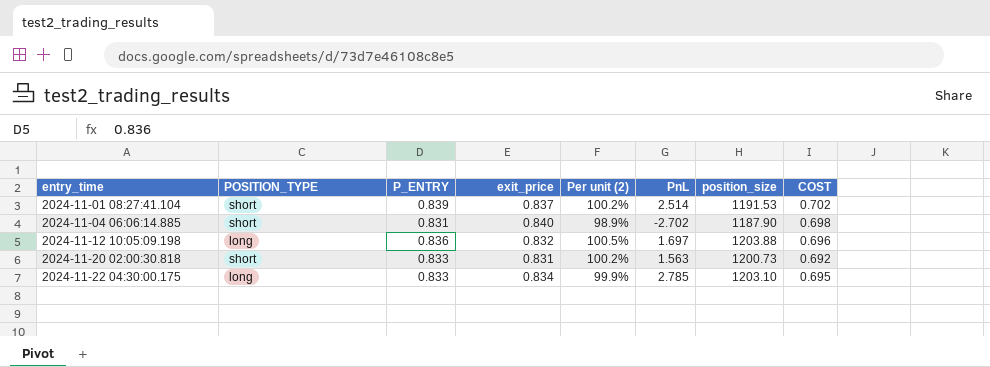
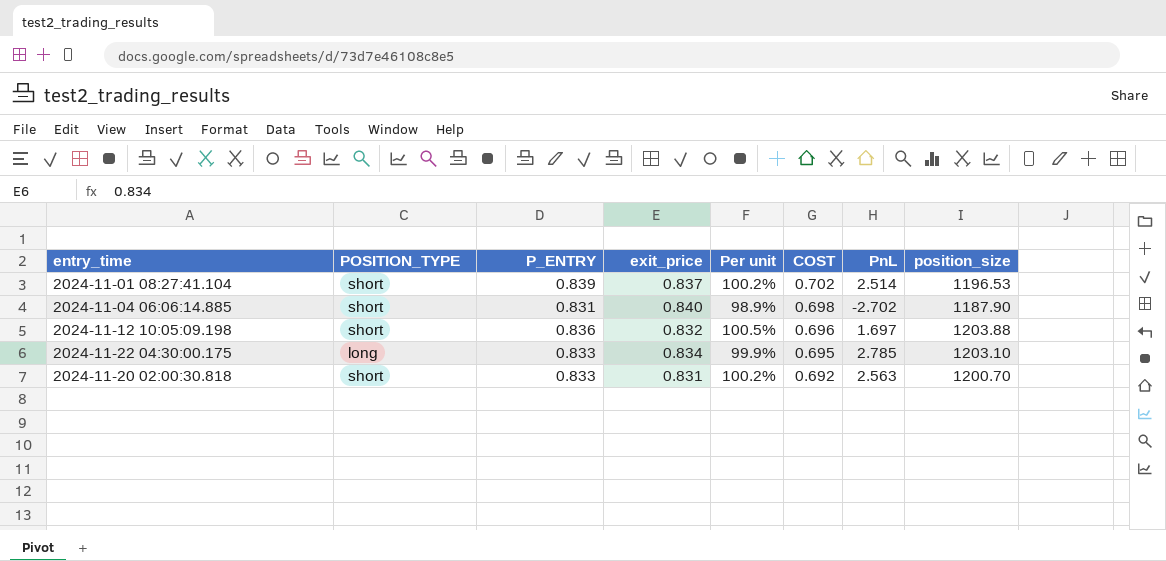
row order: entry_time ascending -> COST descending
column name: Per unit (2) -> Per unit
column COST | position: 8 -> 6
2024-11-01 08:27:41.104 | position_size: 1191.53 -> 1196.53
2024-11-12 10:05:09.198 | POSITION_TYPE: long -> short
2024-11-20 02:00:30.818 | PnL: 1.563 -> 2.563
2024-11-20 02:00:30.818 | position_size: 1200.73 -> 1200.70

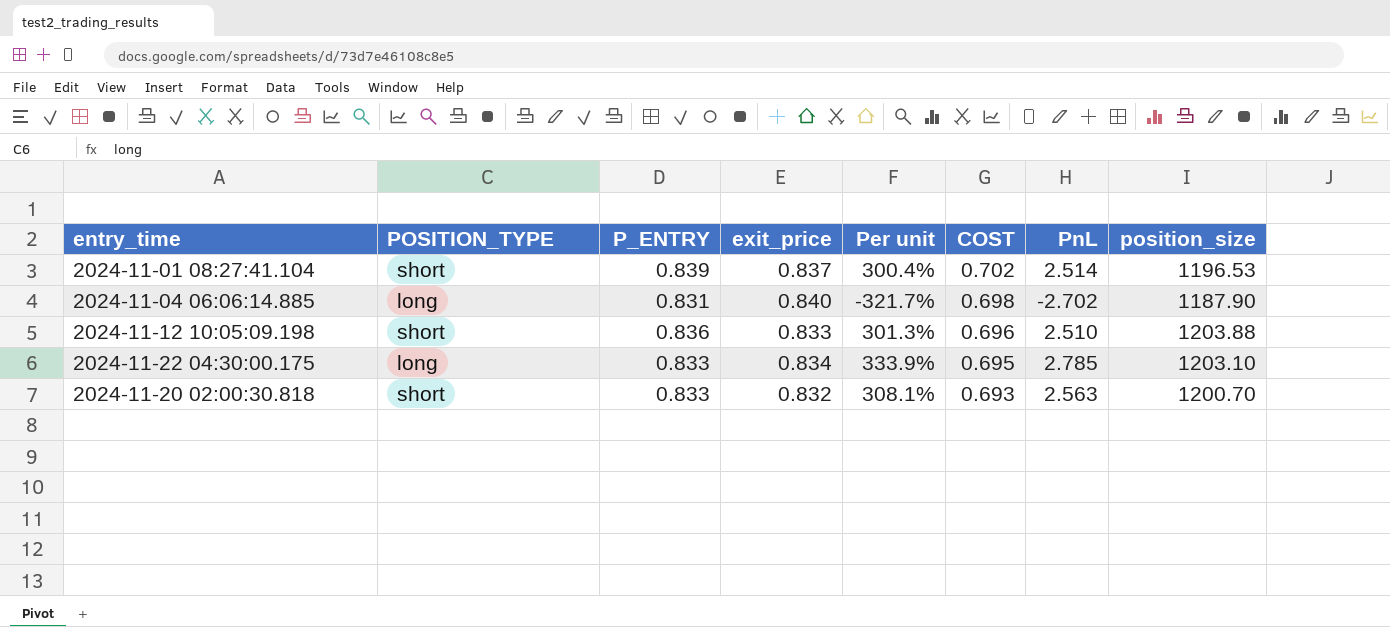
column Per unit | formula: [P_ENTRY] / [exit_price] -> [PnL] / [exit_price]
2024-11-04 06:06:14.885 | POSITION_TYPE: short -> long
2024-11-12 10:05:09.198 | exit_price: 0.832 -> 0.833
2024-11-12 10:05:09.198 | PnL: 1.697 -> 2.510
2024-11-20 02:00:30.818 | exit_price: 0.831 -> 0.832
2024-11-20 02:00:30.818 | COST: 0.692 -> 0.693

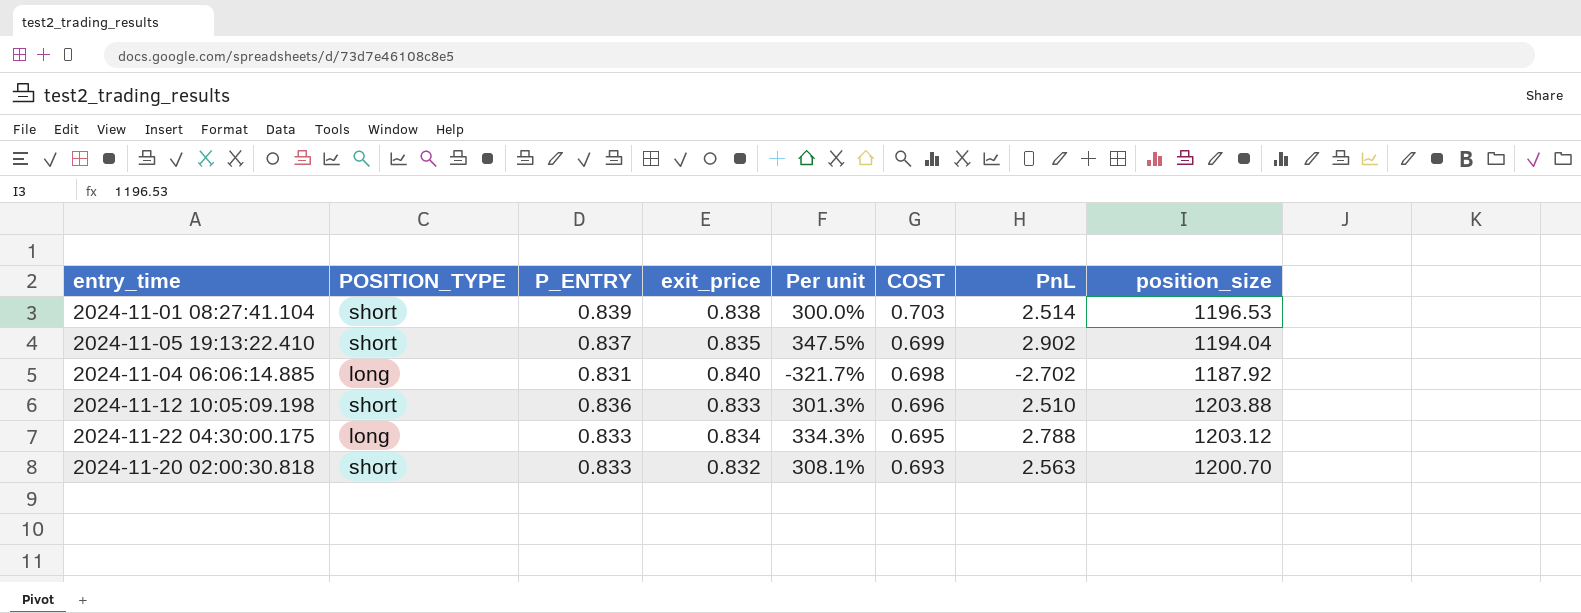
2024-11-01 08:27:41.104 | exit_price: 0.837 -> 0.838
2024-11-01 08:27:41.104 | Per unit: 300.4% -> 300.0%
2024-11-01 08:27:41.104 | COST: 0.702 -> 0.703
row 2024-11-05 19:13:22.410: none -> short | 0.837 | 0.835 | 347.5% | 0.699 | 2.902 | 1194.04
2024-11-04 06:06:14.885 | position_size: 1187.90 -> 1187.92
2024-11-22 04:30:00.175 | Per unit: 333.9% -> 334.3%
2024-11-22 04:30:00.175 | PnL: 2.785 -> 2.788
2024-11-22 04:30:00.175 | position_size: 1203.10 -> 1203.12

